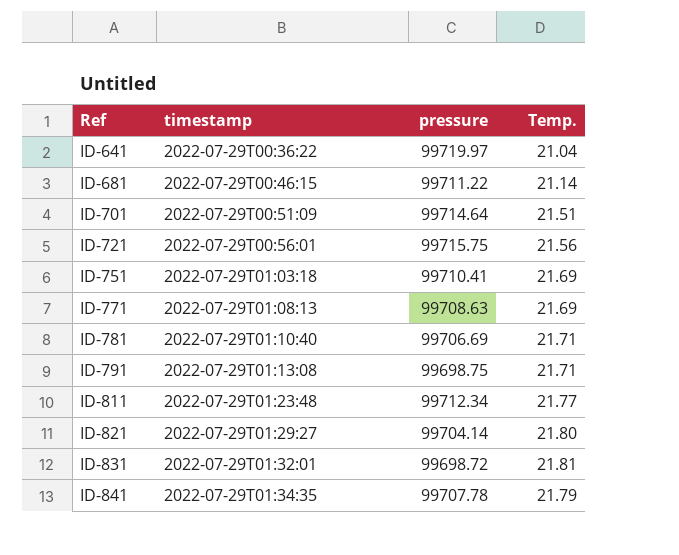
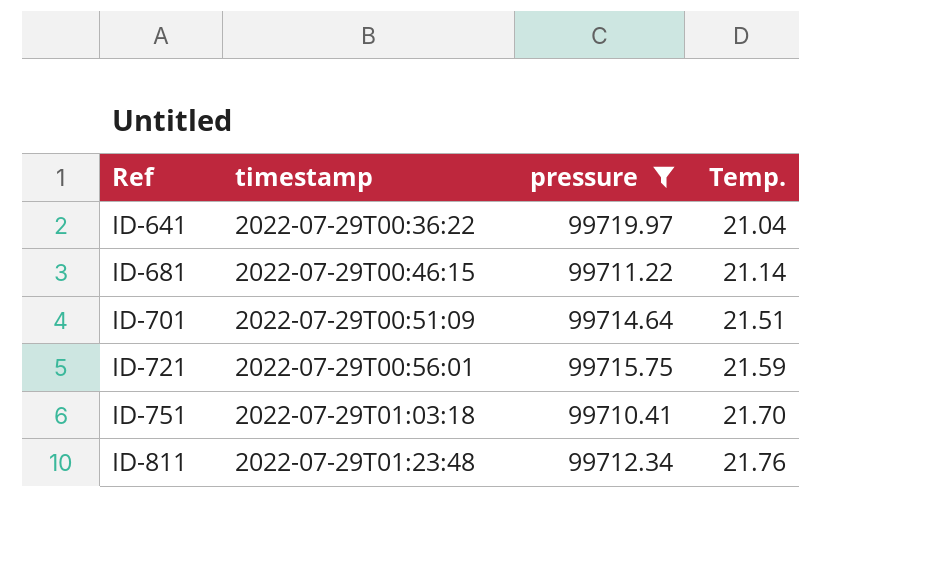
filter: none -> pressure >= 99710.41
ID-721 | Temp.: 21.56 -> 21.59
ID-751 | Temp.: 21.69 -> 21.70
ID-811 | Temp.: 21.77 -> 21.76

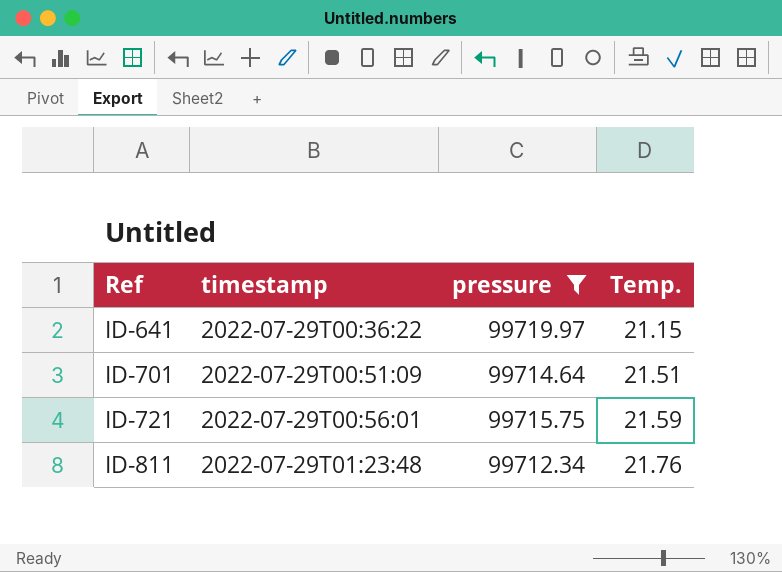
row ID-681: 2022-07-29T00:46:15 | 99711.22 | 21.14 -> none
row ID-751: 2022-07-29T01:03:18 | 99710.41 | 21.70 -> none
ID-641 | Temp.: 21.04 -> 21.15

